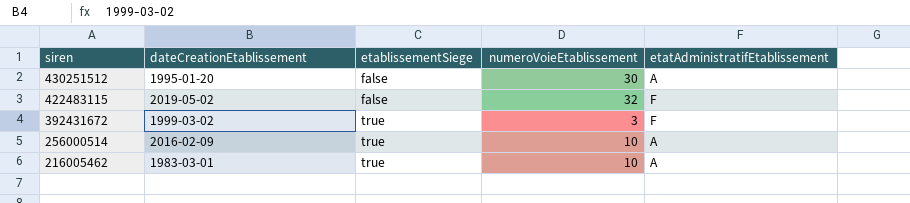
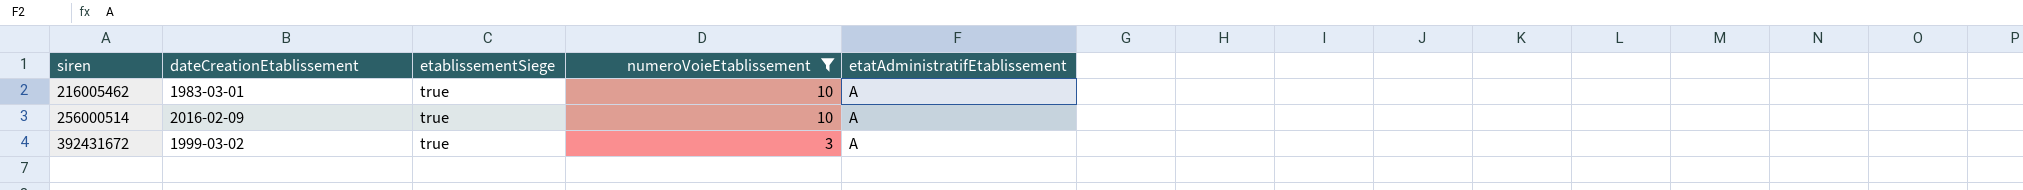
filter: none -> numeroVoieEtablissement <= 10
row order: siren descending -> siren ascending
392431672 | etatAdministratifEtablissement: F -> A

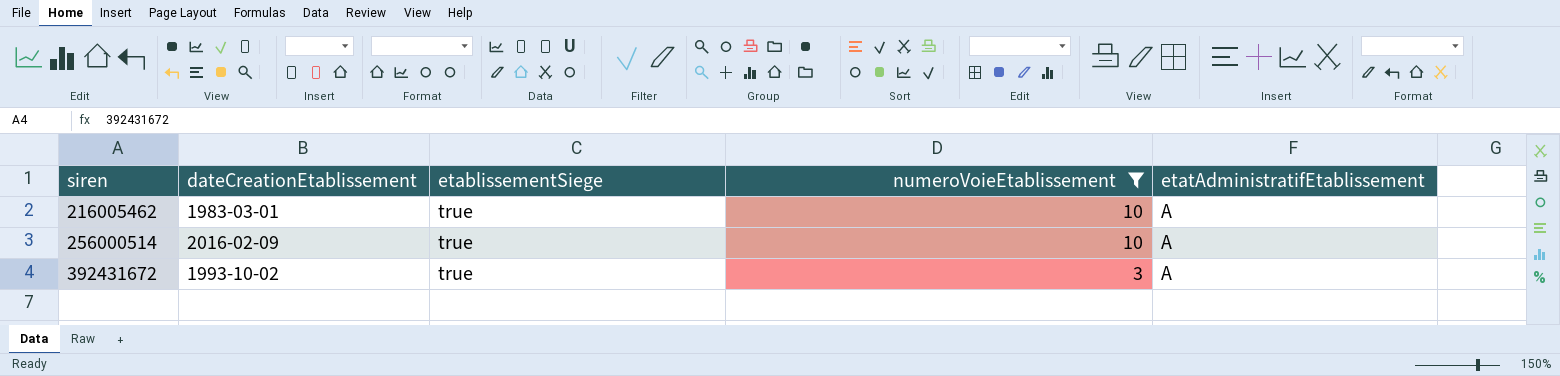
392431672 | dateCreationEtablissement: 1999-03-02 -> 1993-10-02

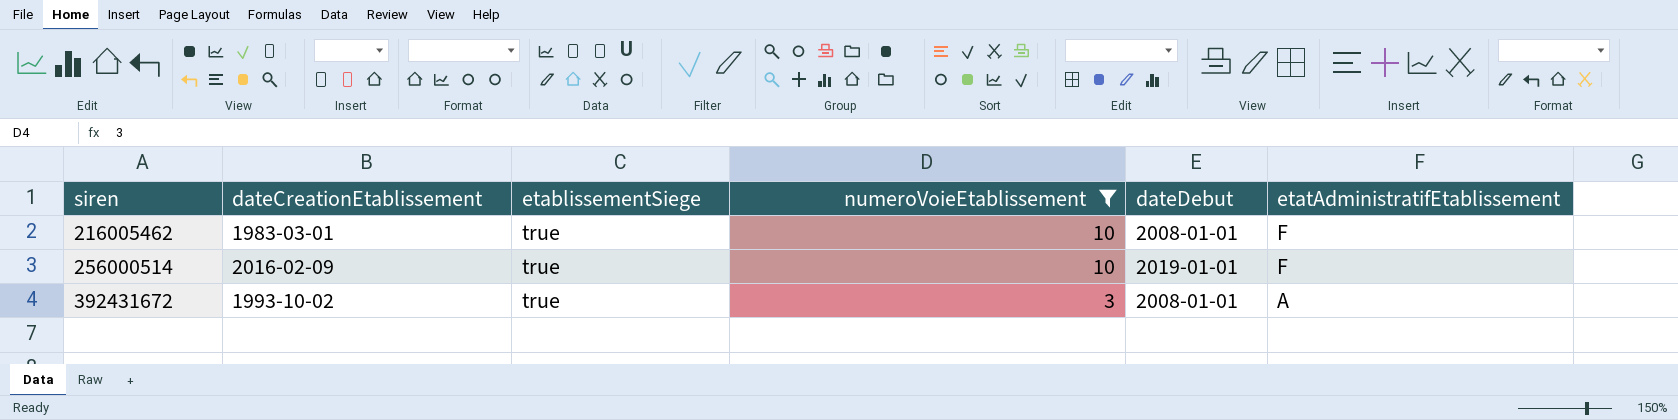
column dateDebut | position: none -> 5
216005462 | etatAdministratifEtablissement: A -> F
256000514 | etatAdministratifEtablissement: A -> F

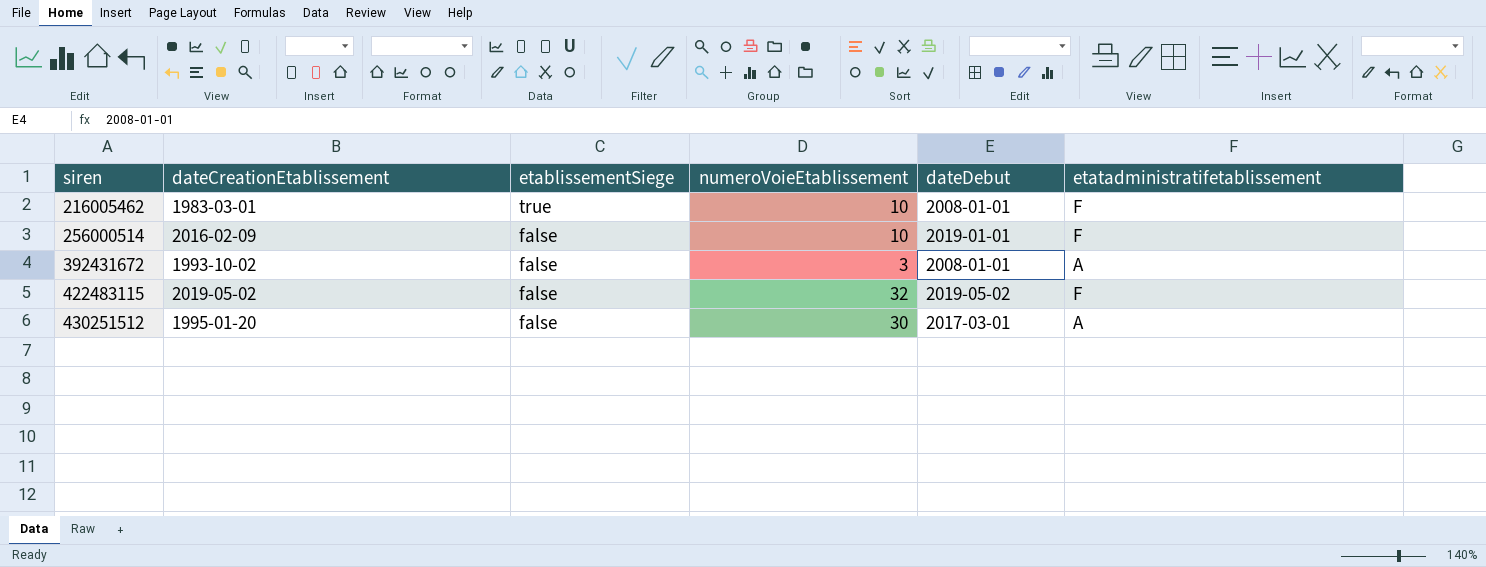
filter: numeroVoieEtablissement <= 10 -> none
column name: etatAdministratifEtablissement -> etatadministratifetablissement
256000514 | etablissementSiege: true -> false
392431672 | etablissementSiege: true -> false

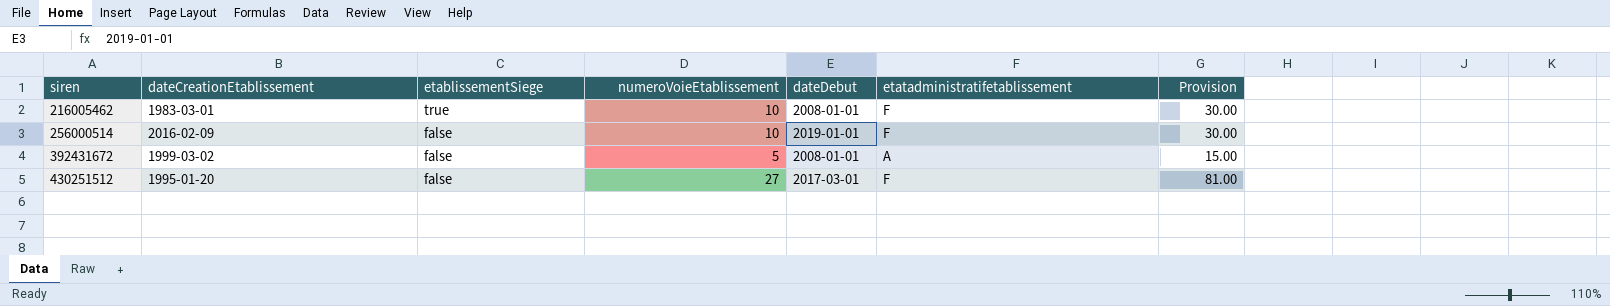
column Provision | formula: none -> [numeroVoieEtablissement] * 3
row 422483115: 2019-05-02 | false | 32 | 2019-05-02 | F -> none
392431672 | dateCreationEtablissement: 1993-10-02 -> 1999-03-02
392431672 | numeroVoieEtablissement: 3 -> 5
430251512 | numeroVoieEtablissement: 30 -> 27
430251512 | etatadministratifetablissement: A -> F

